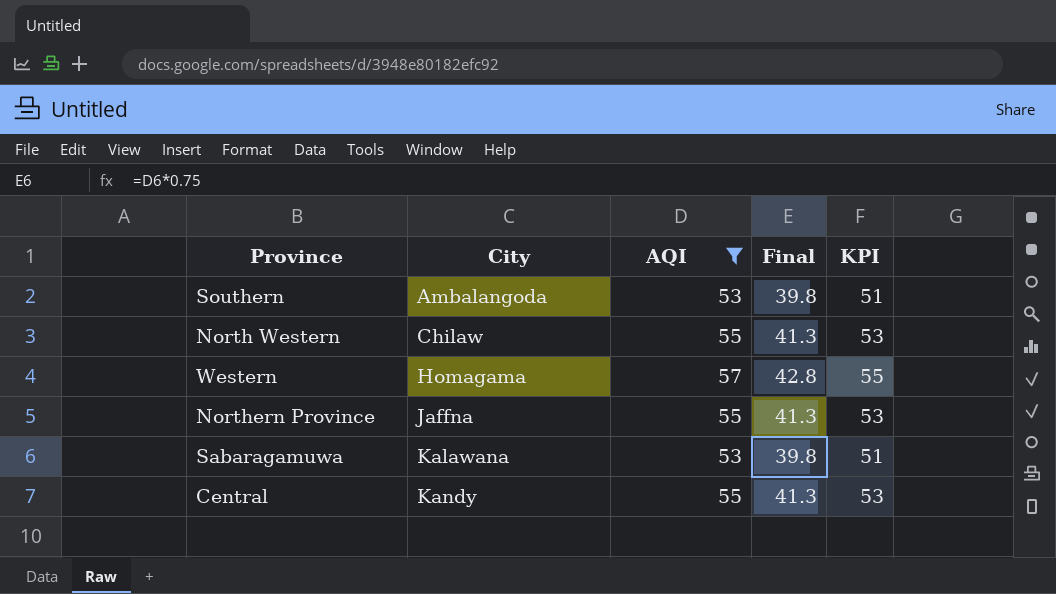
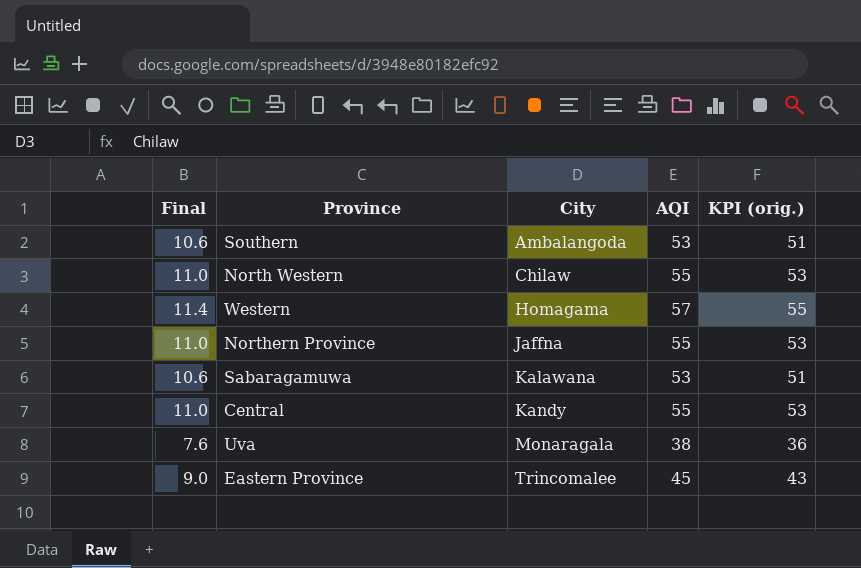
filter: AQI >= 53 -> none
column Final | formula: [AQI] * 0.75 -> [AQI] * 0.2
column Final | position: 4 -> 1
column name: KPI -> KPI (orig.)

